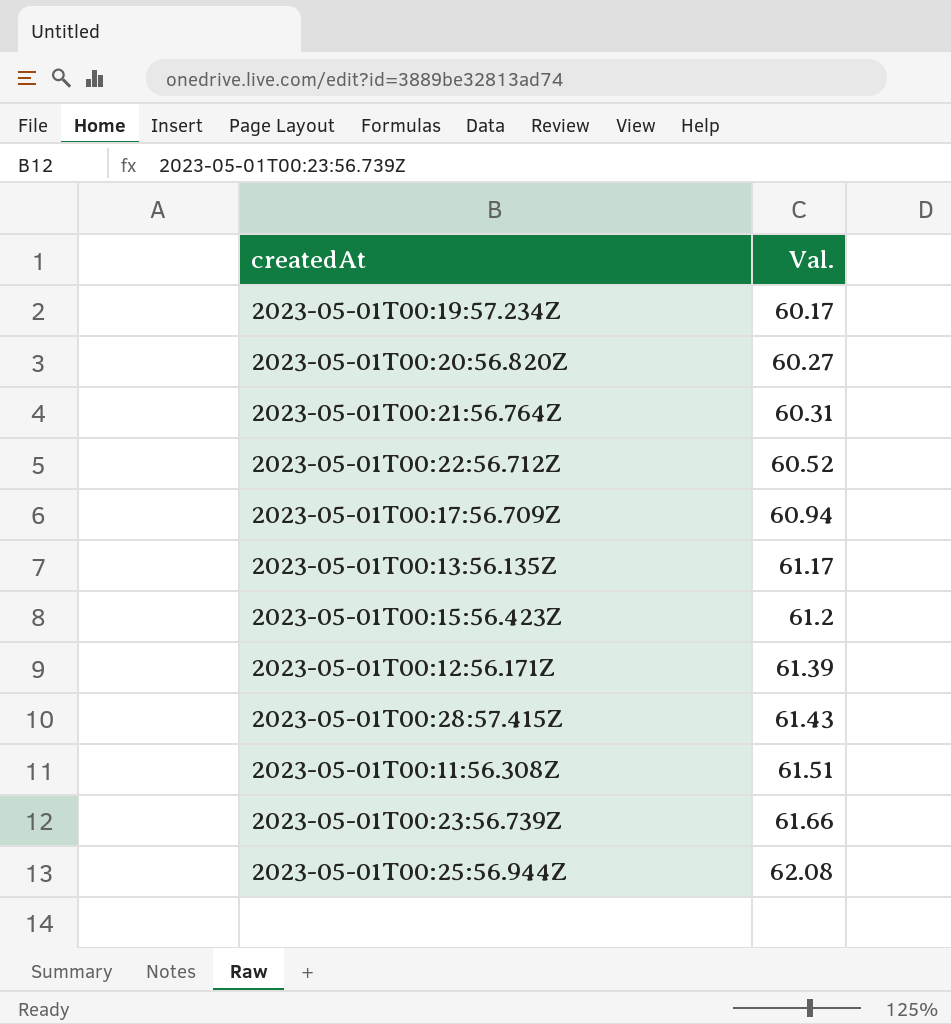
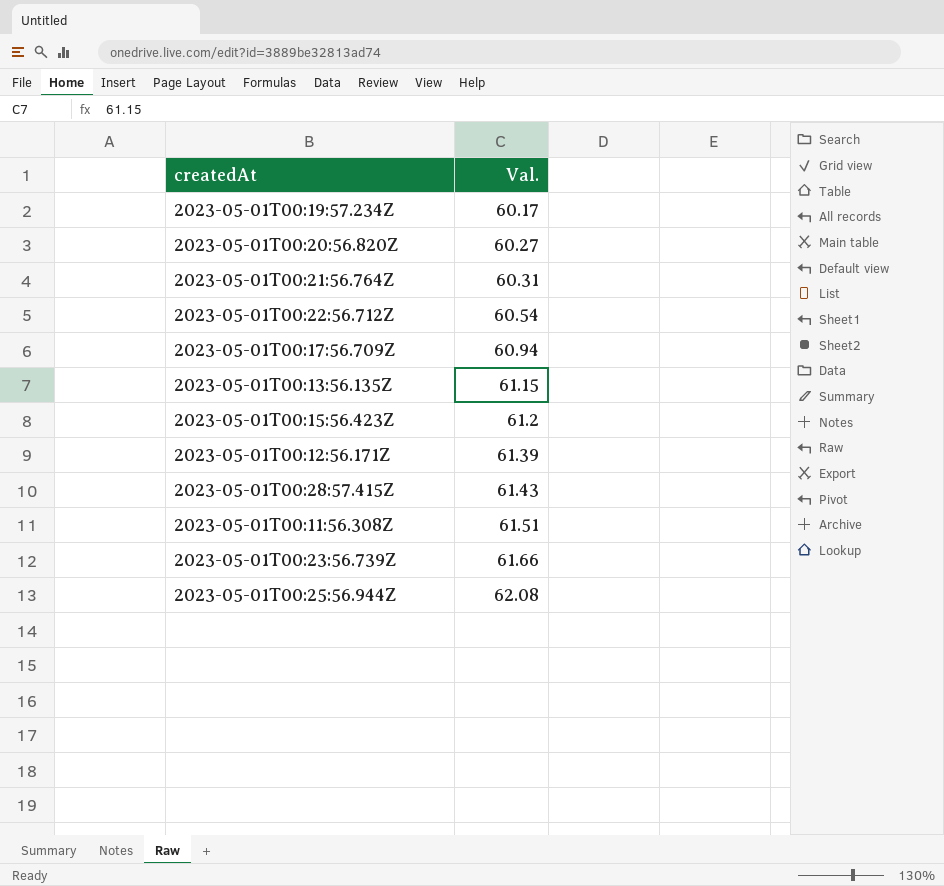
2023-05-01T00:22:56.712Z | Val.: 60.52 -> 60.54
2023-05-01T00:13:56.135Z | Val.: 61.17 -> 61.15

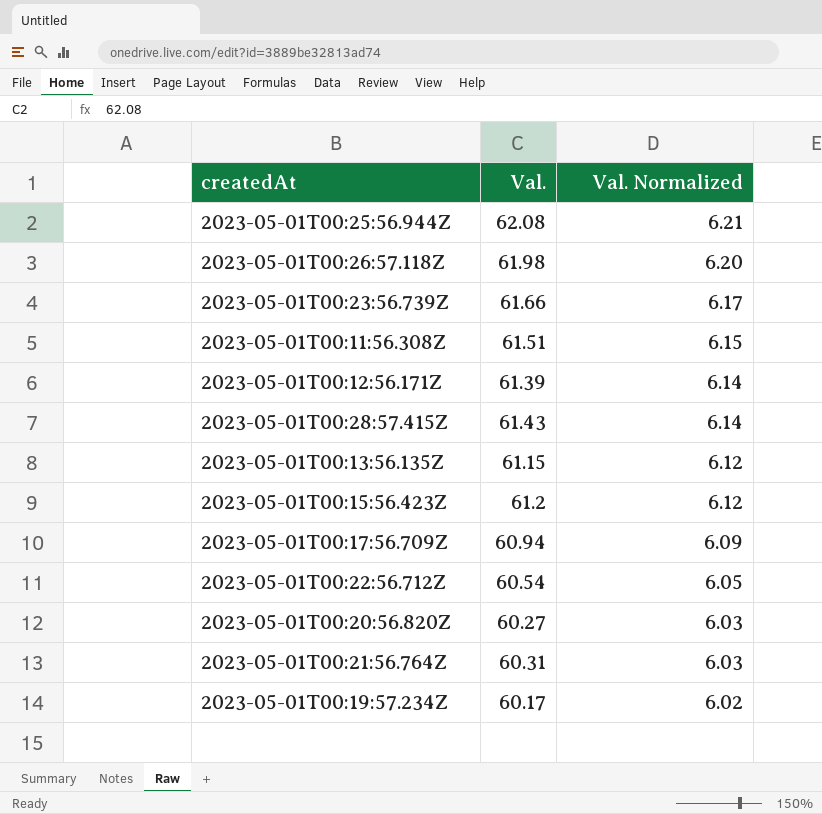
row order: Val. ascending -> Val. Normalized descending
column Val. Normalized | formula: none -> [Val.] * 0.1
row 2023-05-01T00:26:57.118Z: none -> 61.98 | 6.20

